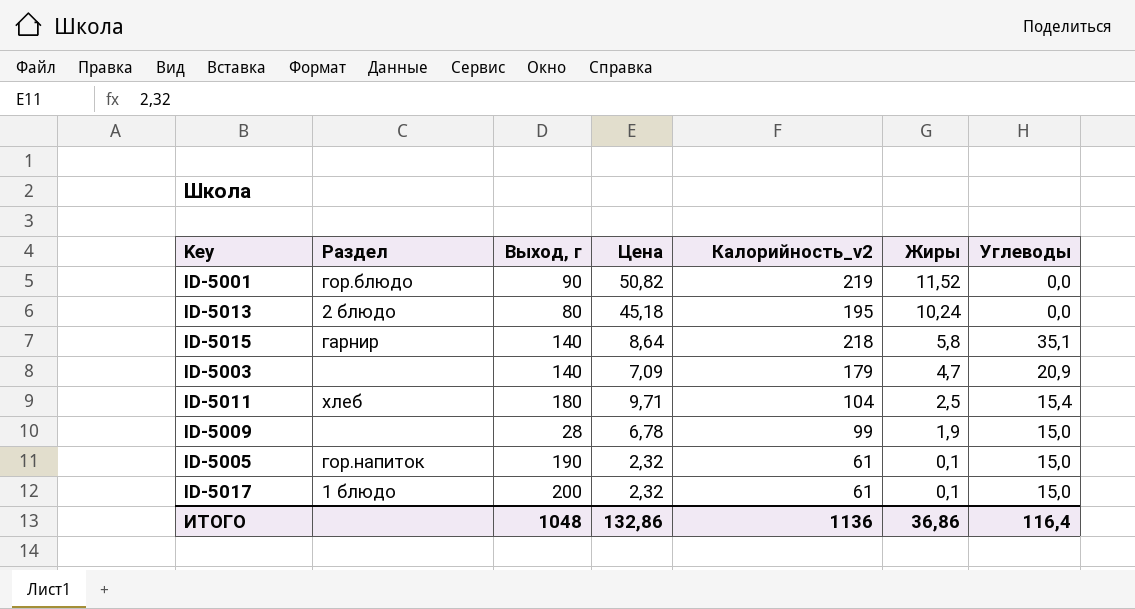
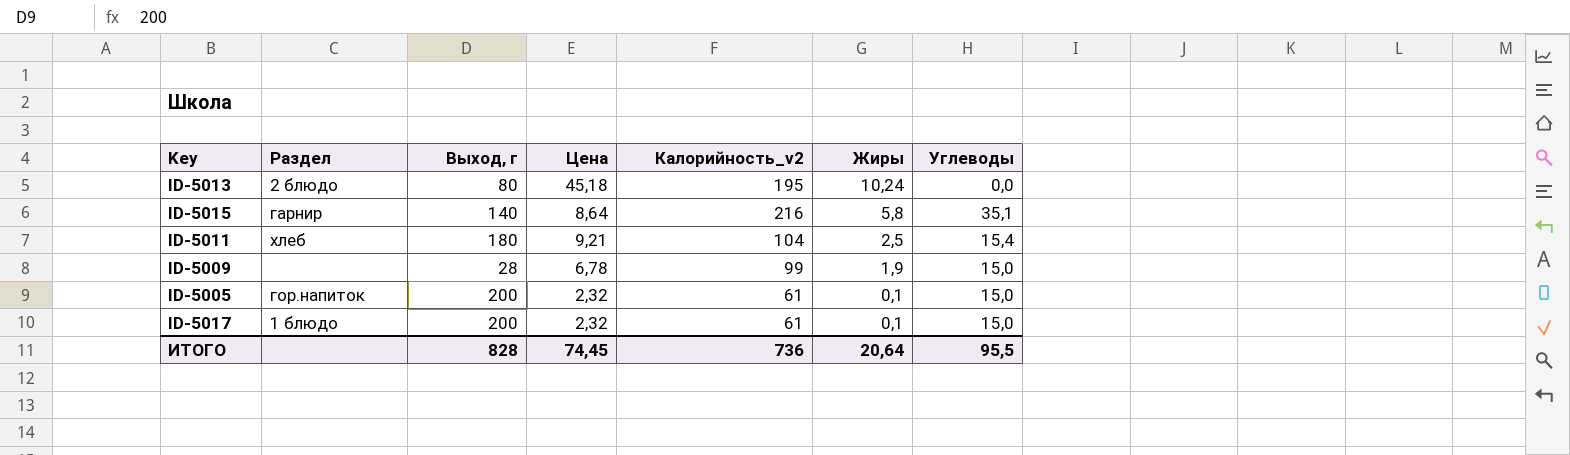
row ID-5001: гор.блюдо | 90 | 50,82 | 219 | 11,52 | 0,0 -> none
row ID-5003: none | 140 | 7,09 | 179 | 4,7 | 20,9 -> none
ID-5015 | Калорийность_v2: 218 -> 216
ID-5011 | Цена: 9,71 -> 9,21
ID-5005 | Выход, г: 190 -> 200
ИТОГО | Выход, г: 1048 -> 828
ИТОГО | Цена: 132,86 -> 74,45
ИТОГО | Калорийность_v2: 1136 -> 736
ИТОГО | Жиры: 36,86 -> 20,64
ИТОГО | Углеводы: 116,4 -> 95,5

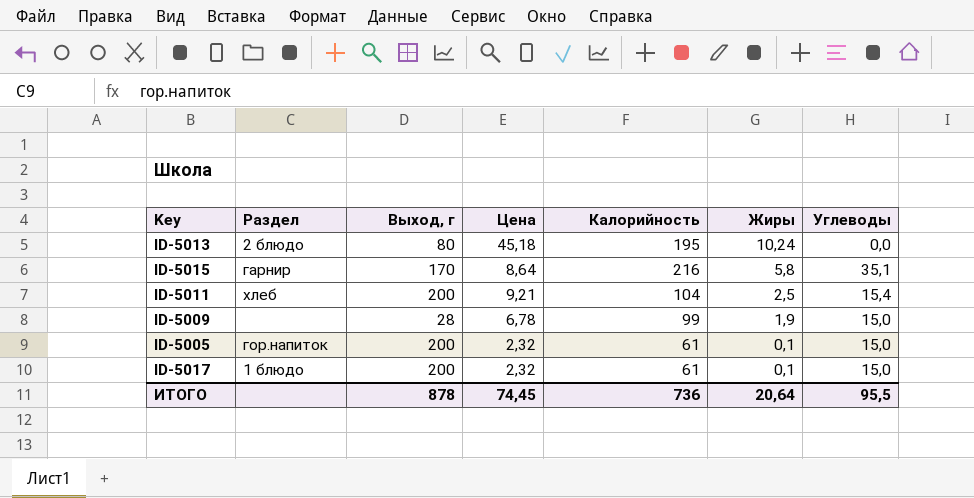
column name: Калорийность_v2 -> Калорийность
ID-5015 | Выход, г: 140 -> 170
ID-5011 | Выход, г: 180 -> 200
ИТОГО | Выход, г: 828 -> 878

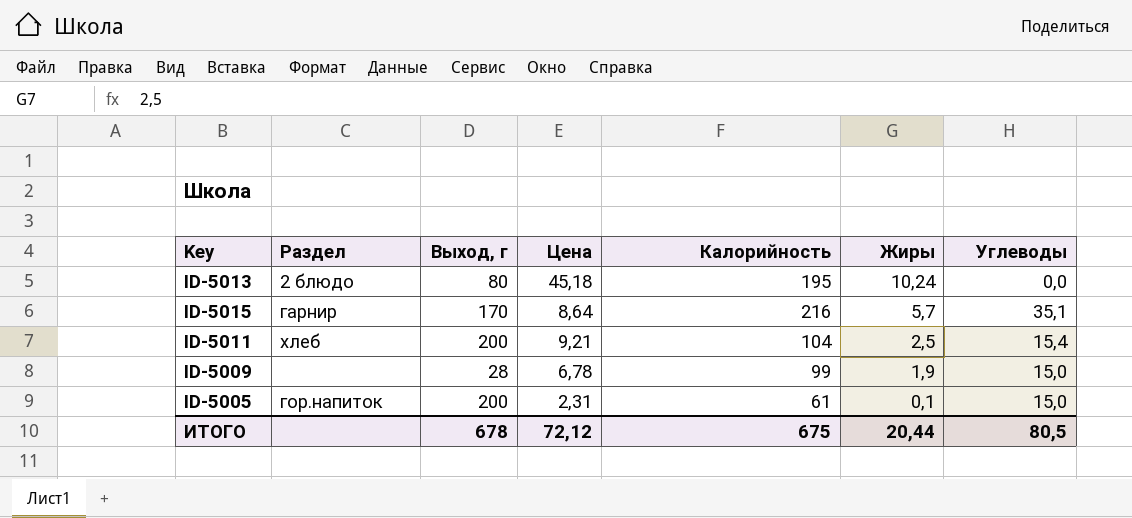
row ID-5017: 1 блюдо | 200 | 2,32 | 61 | 0,1 | 15,0 -> none
ID-5015 | Жиры: 5,8 -> 5,7
ID-5005 | Цена: 2,32 -> 2,31
ИТОГО | Выход, г: 878 -> 678
ИТОГО | Цена: 74,45 -> 72,12
ИТОГО | Калорийность: 736 -> 675
ИТОГО | Жиры: 20,64 -> 20,44
ИТОГО | Углеводы: 95,5 -> 80,5

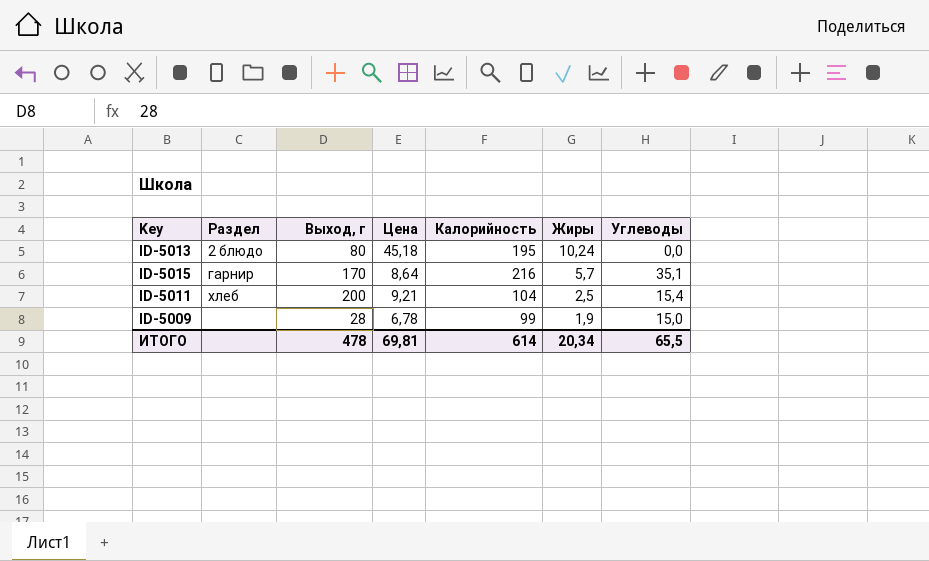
row ID-5005: гор.напиток | 200 | 2,31 | 61 | 0,1 | 15,0 -> none
ИТОГО | Выход, г: 678 -> 478
ИТОГО | Цена: 72,12 -> 69,81
ИТОГО | Калорийность: 675 -> 614
ИТОГО | Жиры: 20,44 -> 20,34
ИТОГО | Углеводы: 80,5 -> 65,5

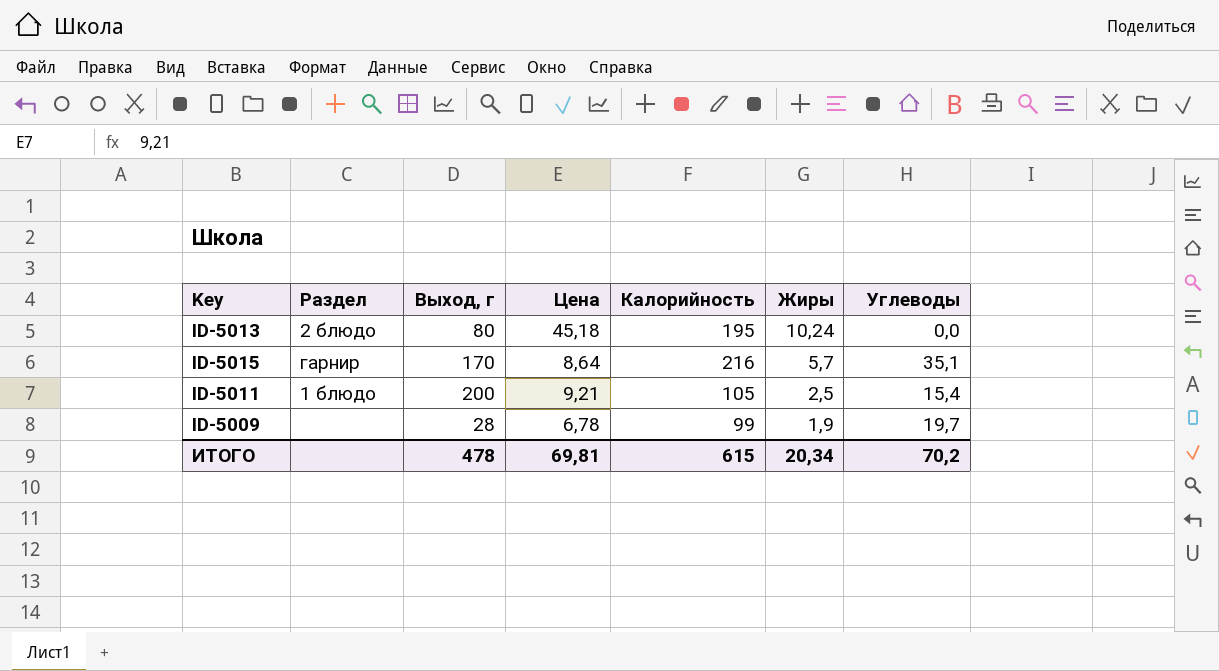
ID-5011 | Раздел: хлеб -> 1 блюдо
ID-5011 | Калорийность: 104 -> 105
ID-5009 | Углеводы: 15,0 -> 19,7
ИТОГО | Калорийность: 614 -> 615
ИТОГО | Углеводы: 65,5 -> 70,2

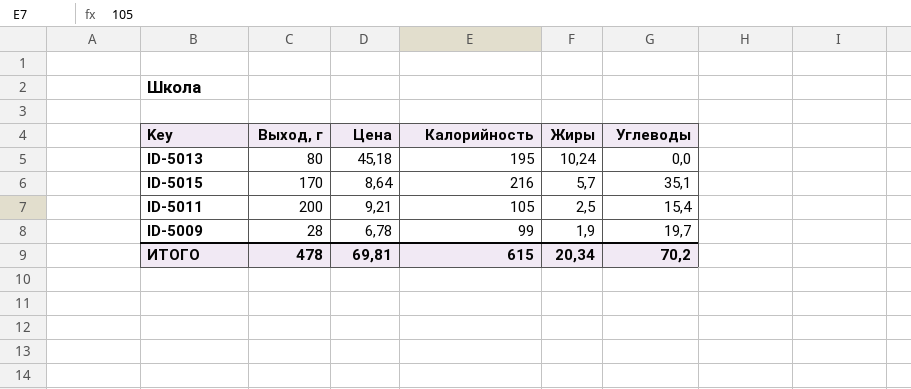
column Раздел | position: 2 -> none

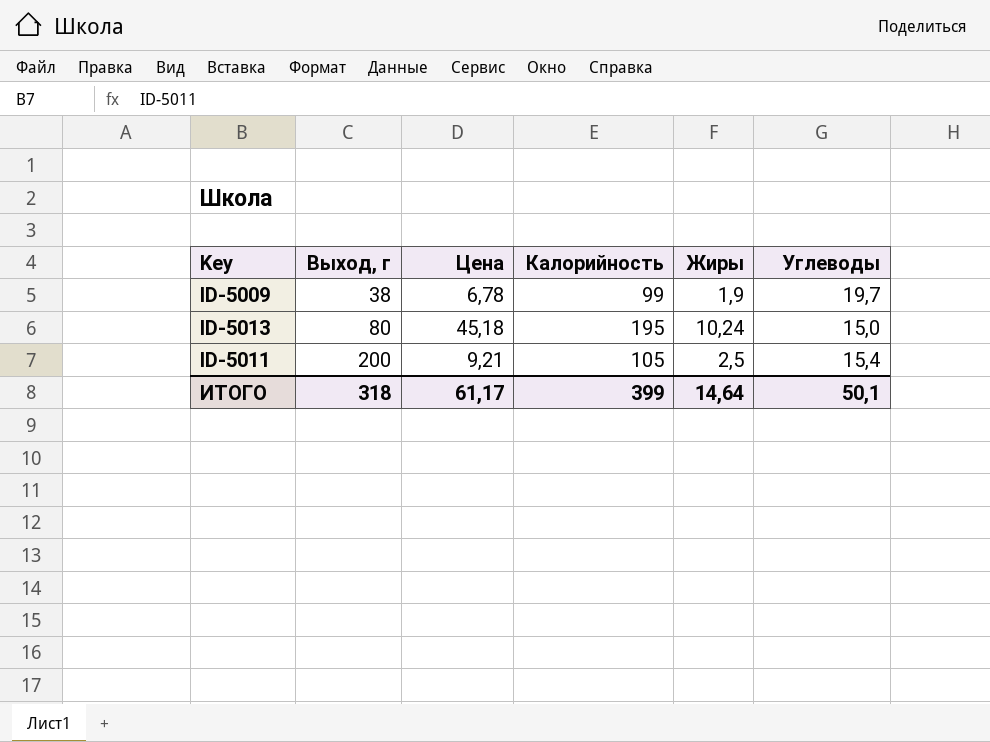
row order: Жиры descending -> Выход, г ascending
row ID-5015: 170 | 8,64 | 216 | 5,7 | 35,1 -> none
ID-5009 | Выход, г: 28 -> 38
ID-5013 | Углеводы: 0,0 -> 15,0
ИТОГО | Выход, г: 478 -> 318
ИТОГО | Цена: 69,81 -> 61,17
ИТОГО | Калорийность: 615 -> 399
ИТОГО | Жиры: 20,34 -> 14,64
ИТОГО | Углеводы: 70,2 -> 50,1

